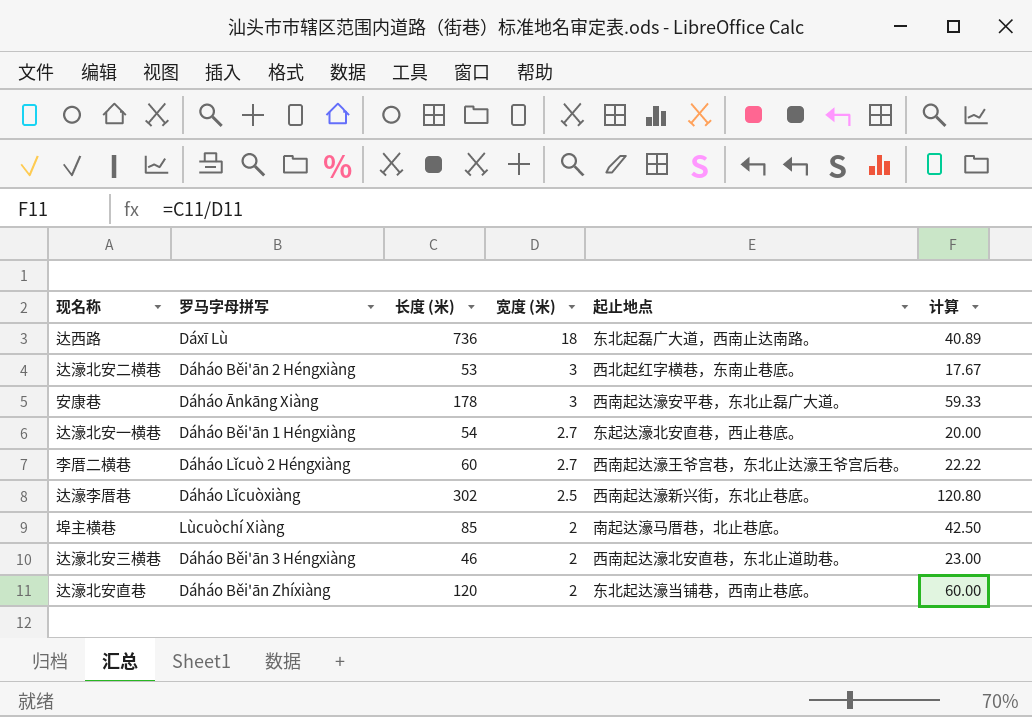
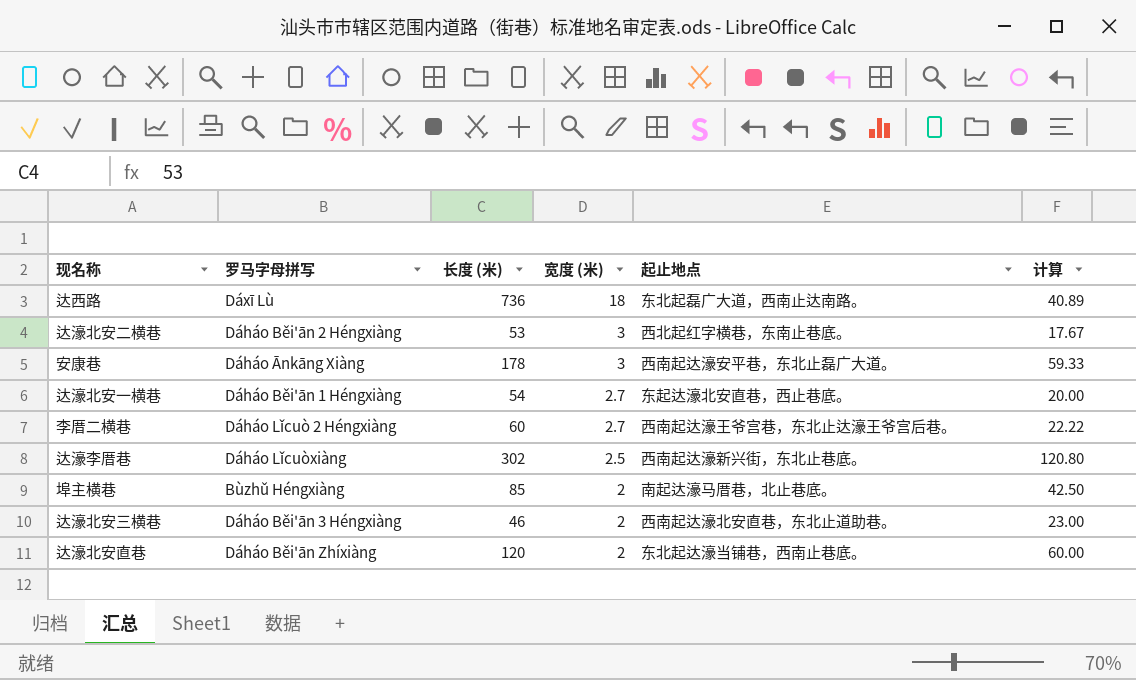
埠主横巷 | 罗马字母拼写: Lùcuòchí Xiàng -> Bùzhǔ Héngxiàng

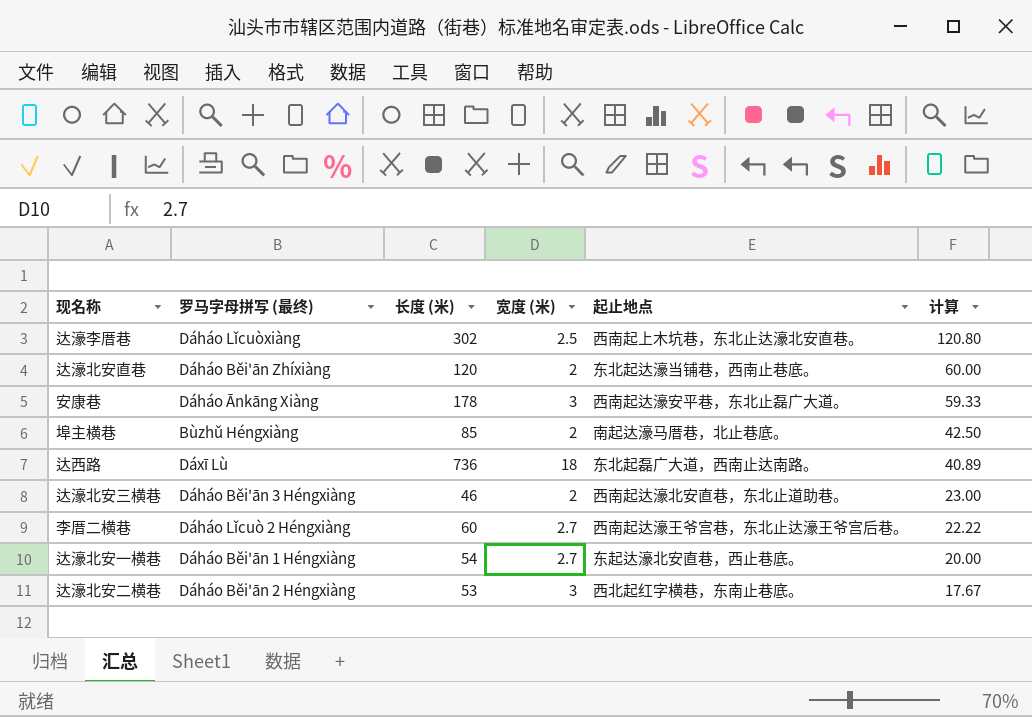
row order: 宽度 (米) descending -> 计算 descending
column name: 罗马字母拼写 -> 罗马字母拼写 (最终)
达濠李厝巷 | 起止地点: 西南起达濠新兴街，东北止巷底。 -> 西南起上木坑巷，东北止达濠北安直巷。

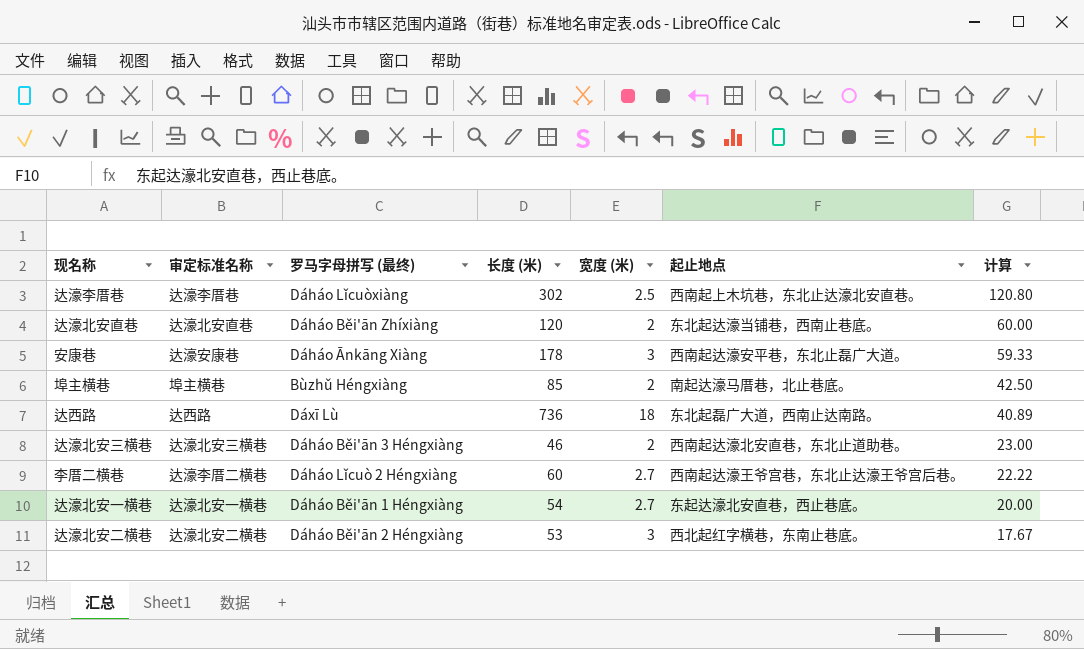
column 审定标准名称 | position: none -> 2

